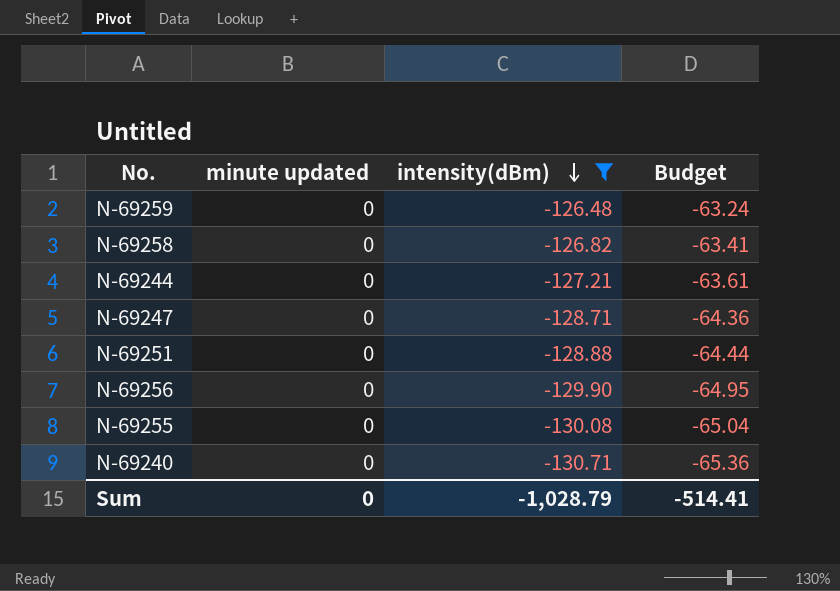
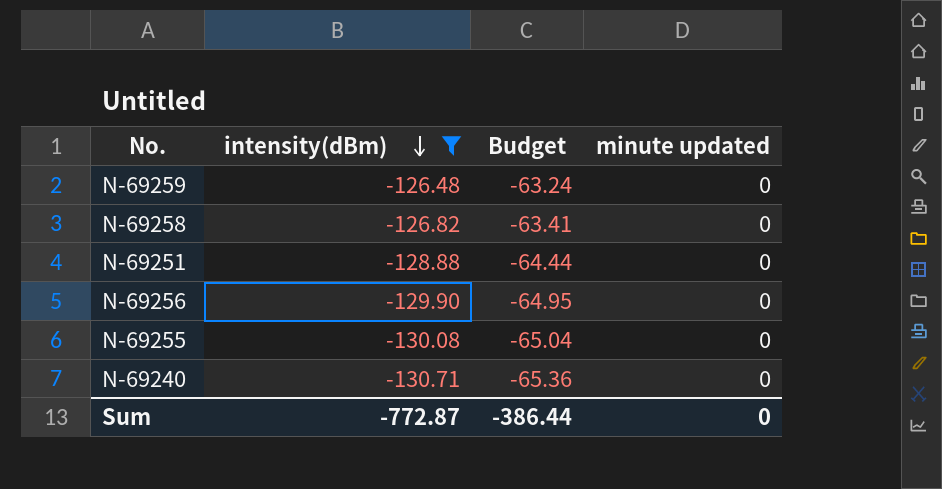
column minute updated | position: 2 -> 4
row N-69244: 0 | -127.21 | -63.61 -> none
row N-69247: 0 | -128.71 | -64.36 -> none
Sum | intensity(dBm): -1,028.79 -> -772.87
Sum | Budget: -514.41 -> -386.44

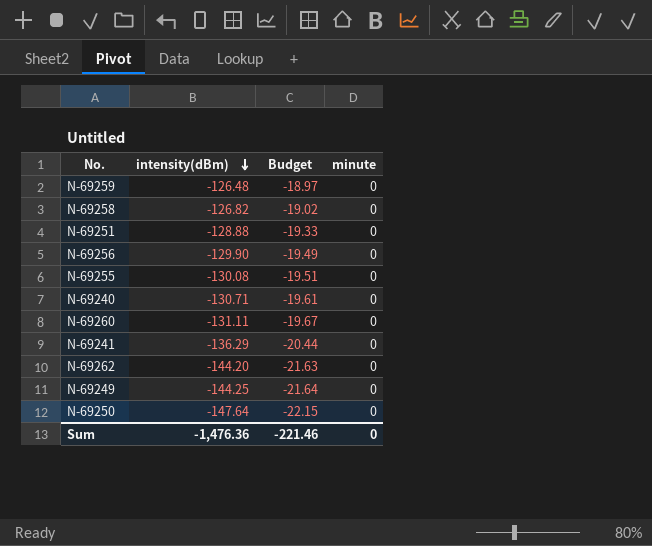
filter: intensity(dBm) >= -130.71 -> none
column Budget | formula: [intensity(dBm)] * 0.5 -> [intensity(dBm)] * 0.15
column name: minute updated -> minute
Sum | intensity(dBm): -772.87 -> -1,476.36
Sum | Budget: -386.44 -> -221.46

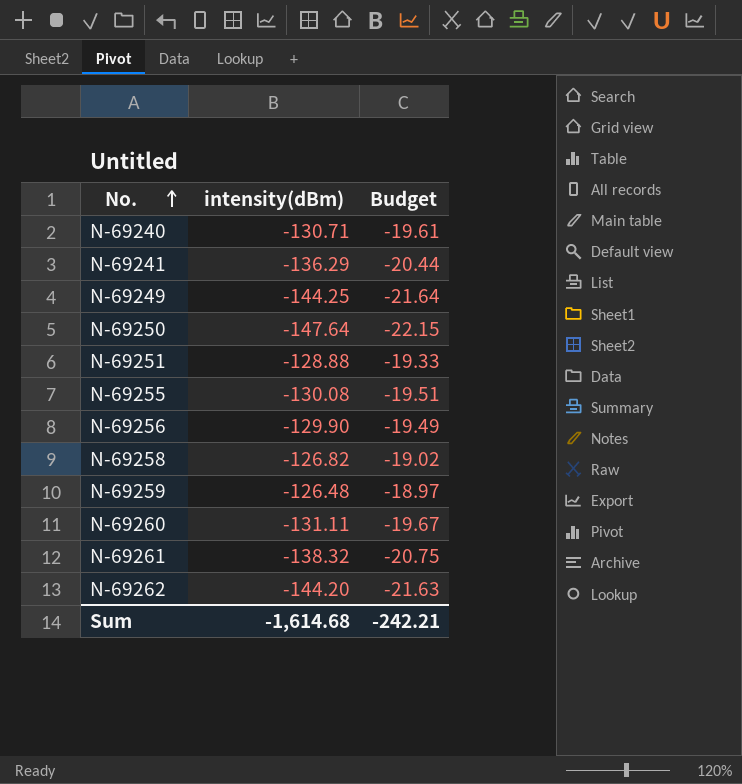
row order: intensity(dBm) descending -> No. ascending
column minute | position: 4 -> none
row N-69261: none -> -138.32 | -20.75
Sum | intensity(dBm): -1,476.36 -> -1,614.68
Sum | Budget: -221.46 -> -242.21

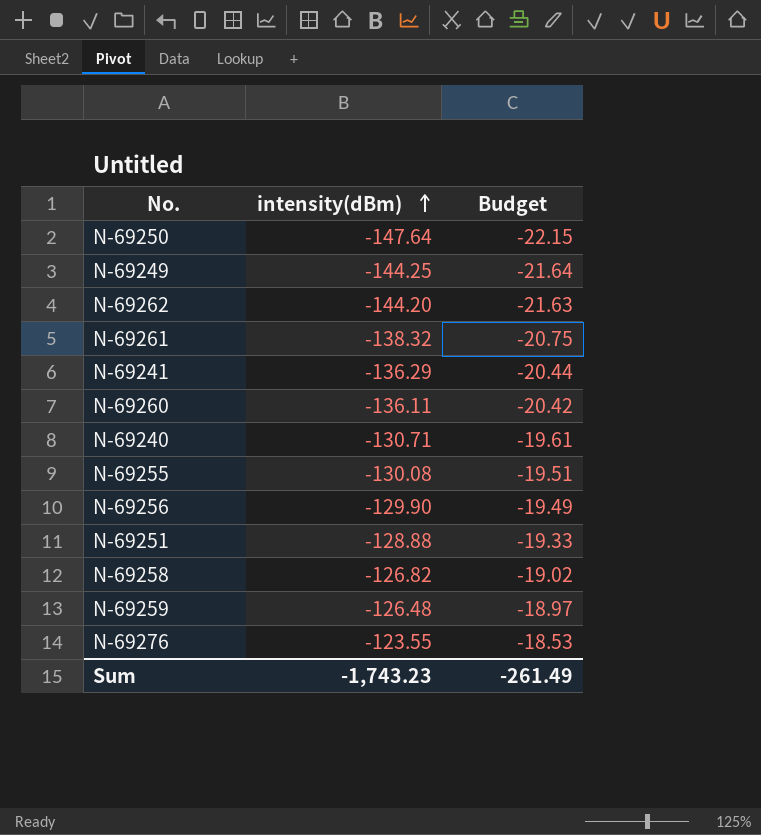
row order: No. ascending -> intensity(dBm) ascending
N-69260 | intensity(dBm): -131.11 -> -136.11
N-69260 | Budget: -19.67 -> -20.42
row N-69276: none -> -123.55 | -18.53
Sum | intensity(dBm): -1,614.68 -> -1,743.23
Sum | Budget: -242.21 -> -261.49

